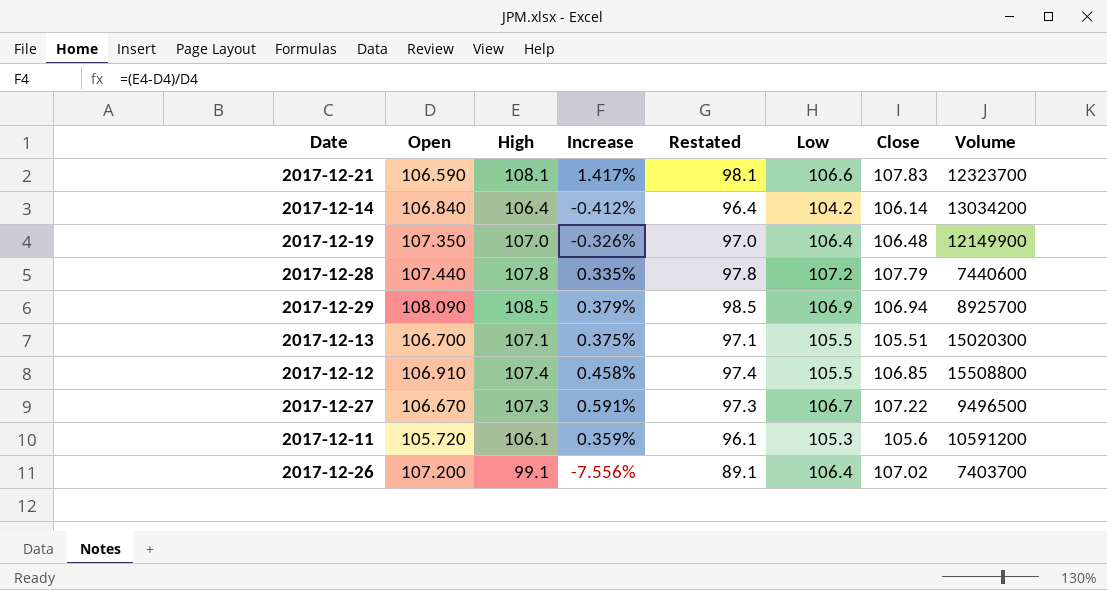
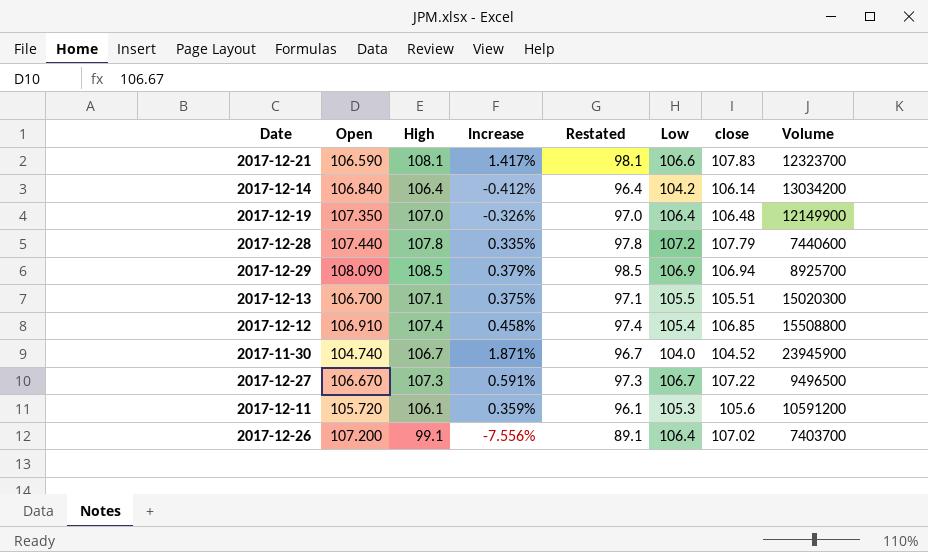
column name: Close -> close
2017-12-12 | Low: 105.5 -> 105.4
row 2017-11-30: none -> 104.740 | 106.7 | 1.871% | 96.7 | 104.0 | 104.52 | 23945900

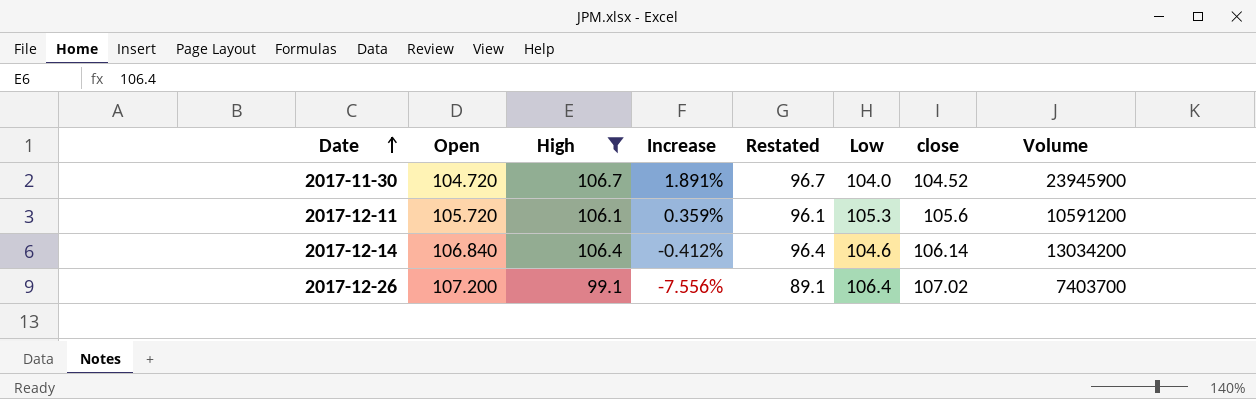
filter: none -> High <= 106.7
row order: none -> Date ascending
2017-11-30 | Open: 104.740 -> 104.720
2017-11-30 | Increase: 1.871% -> 1.891%
2017-12-14 | Low: 104.2 -> 104.6

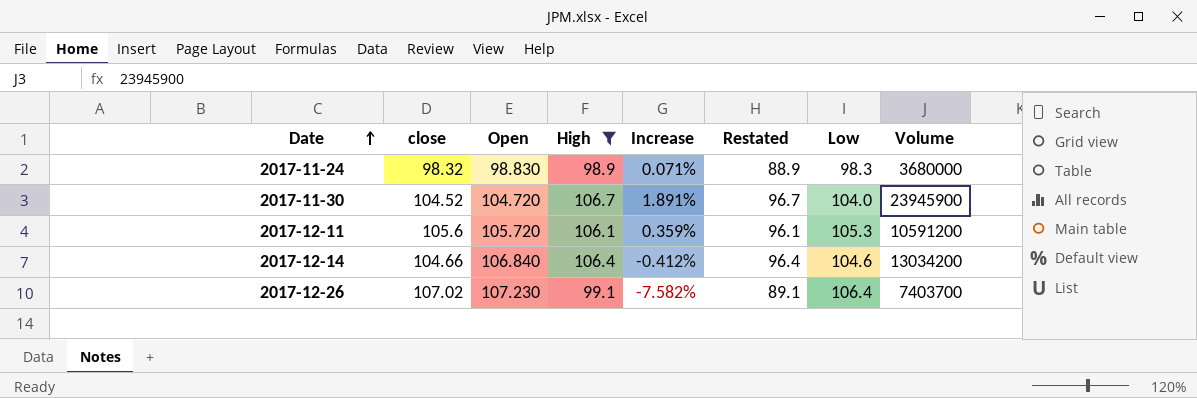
column close | position: 7 -> 2
row 2017-11-24: none -> 98.32 | 98.830 | 98.9 | 0.071% | 88.9 | 98.3 | 3680000
2017-12-14 | close: 106.14 -> 104.66
2017-12-26 | Open: 107.200 -> 107.230
2017-12-26 | Increase: -7.556% -> -7.582%

